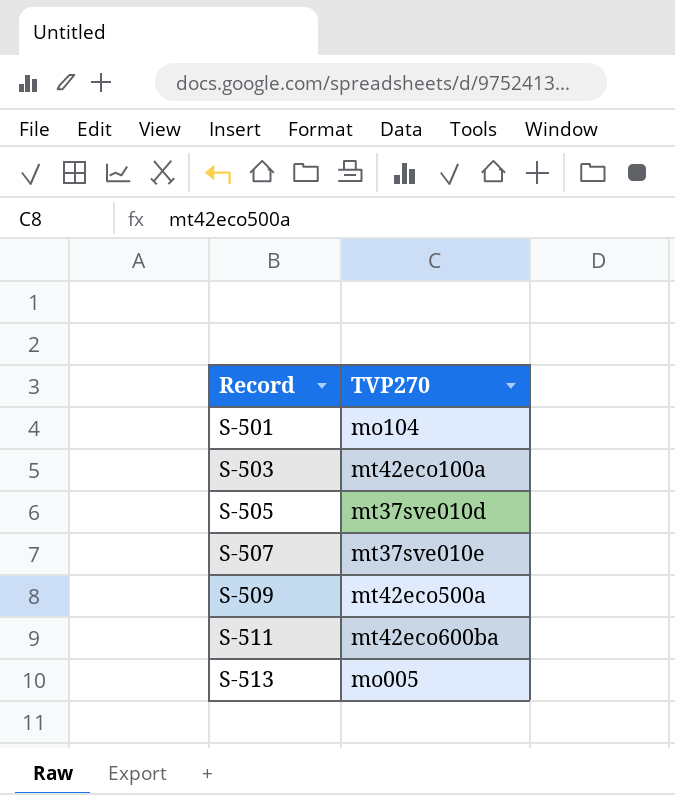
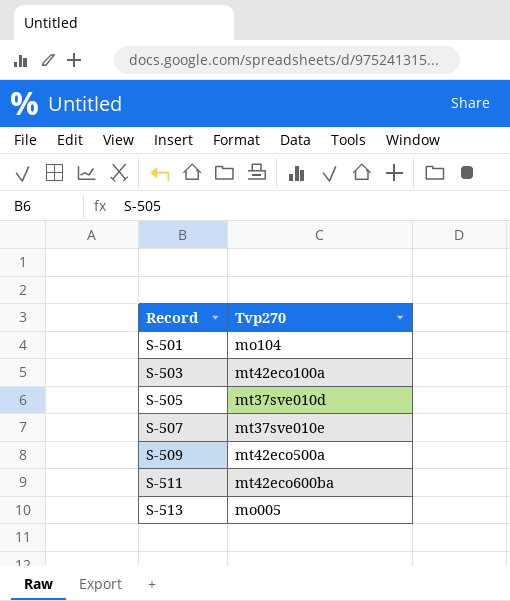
column name: TVP270 -> Tvp270

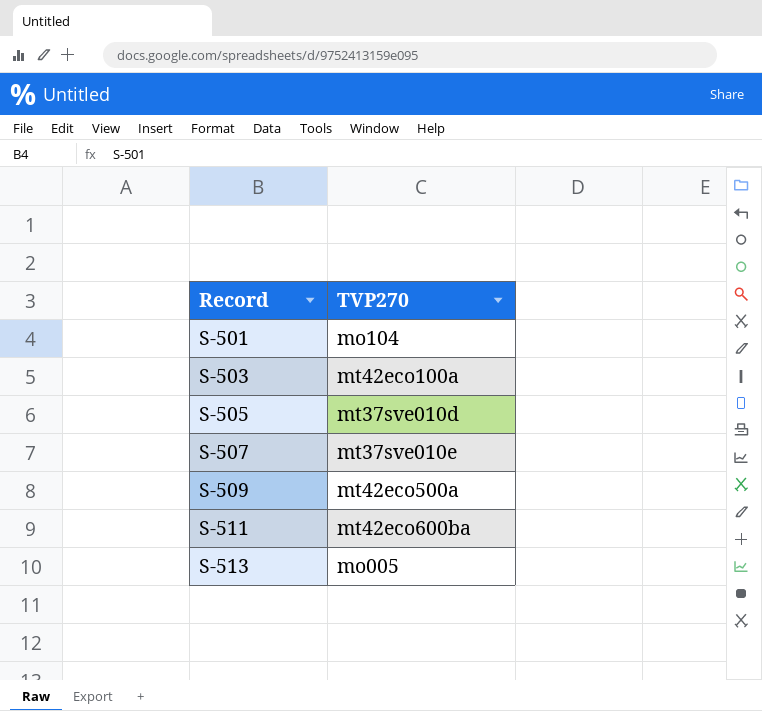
column name: Tvp270 -> TVP270

